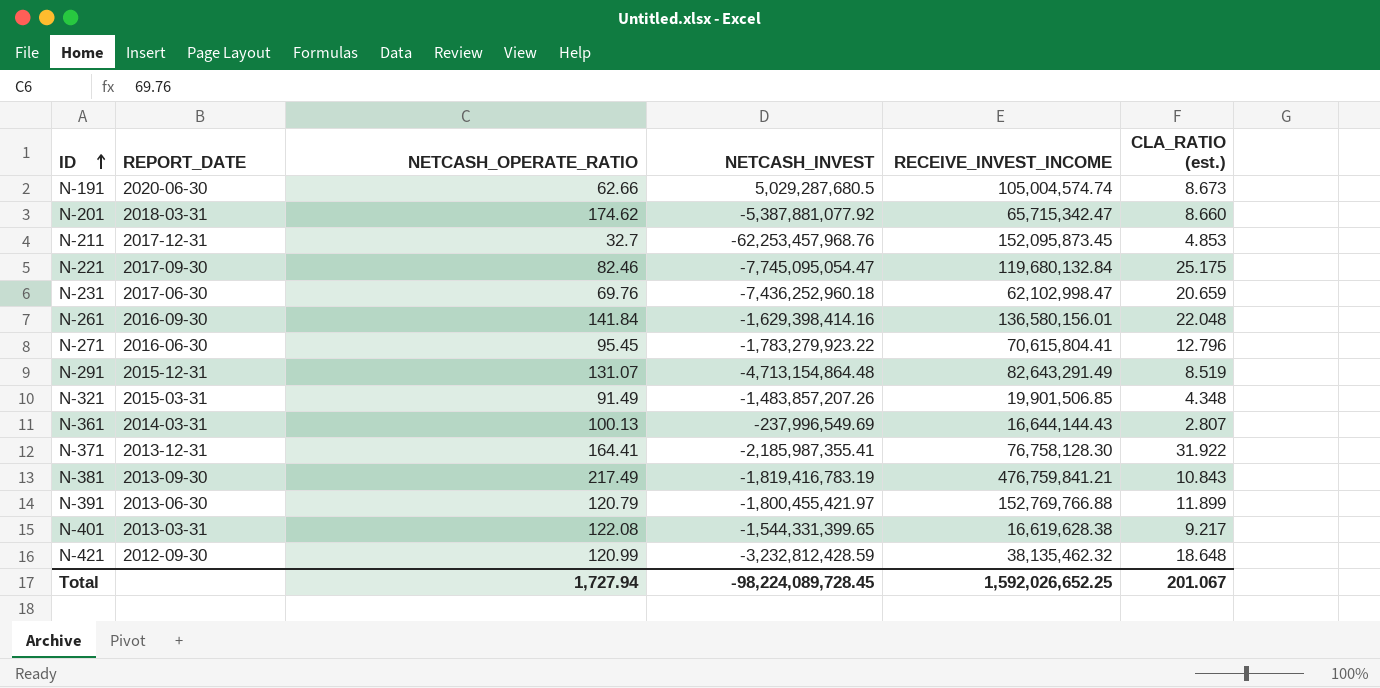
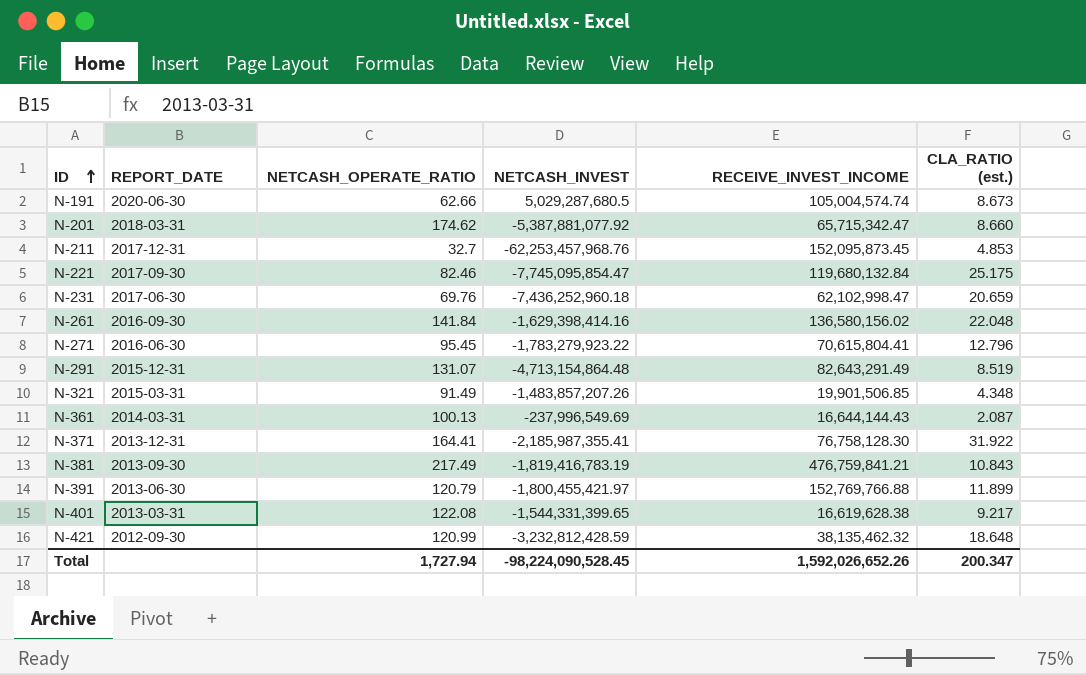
N-221 | NETCASH_INVEST: -7,745,095,054.47 -> -7,745,095,854.47
N-261 | RECEIVE_INVEST_INCOME: 136,580,156.01 -> 136,580,156.02
N-361 | CLA_RATIO (est.): 2.807 -> 2.087
Total | NETCASH_INVEST: -98,224,089,728.45 -> -98,224,090,528.45
Total | RECEIVE_INVEST_INCOME: 1,592,026,652.25 -> 1,592,026,652.26
Total | CLA_RATIO (est.): 201.067 -> 200.347

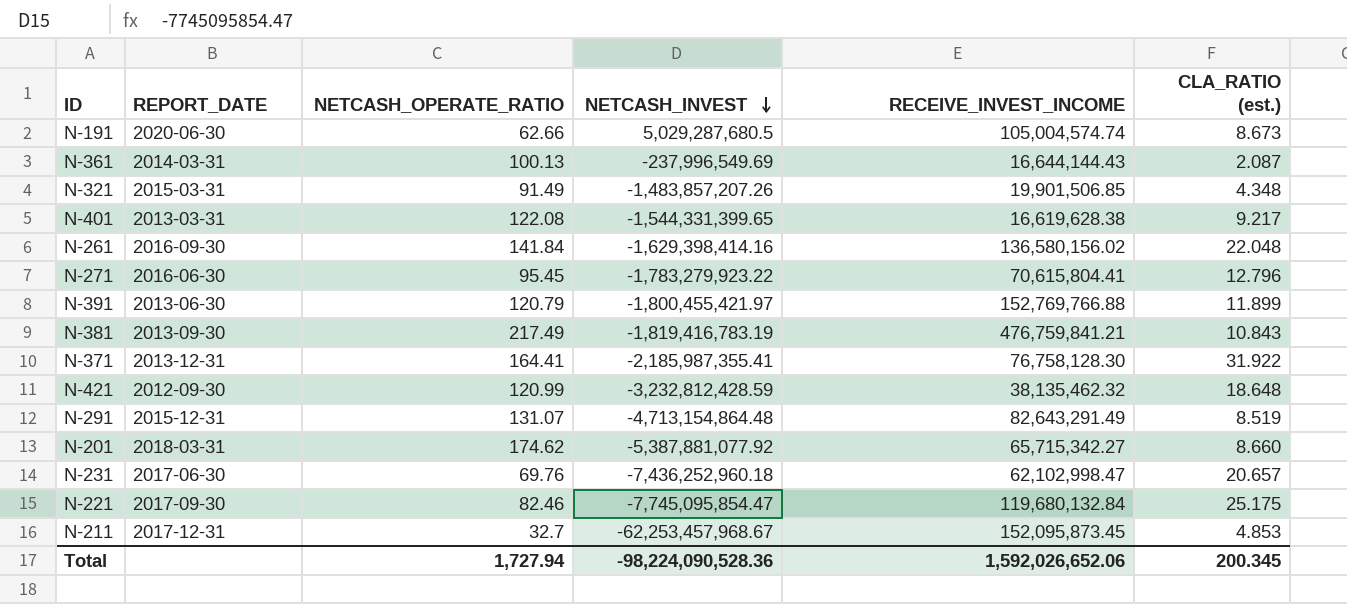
row order: ID ascending -> NETCASH_INVEST descending
N-201 | RECEIVE_INVEST_INCOME: 65,715,342.47 -> 65,715,342.27
N-231 | CLA_RATIO (est.): 20.659 -> 20.657
N-211 | NETCASH_INVEST: -62,253,457,968.76 -> -62,253,457,968.67
Total | NETCASH_INVEST: -98,224,090,528.45 -> -98,224,090,528.36
Total | RECEIVE_INVEST_INCOME: 1,592,026,652.26 -> 1,592,026,652.06
Total | CLA_RATIO (est.): 200.347 -> 200.345

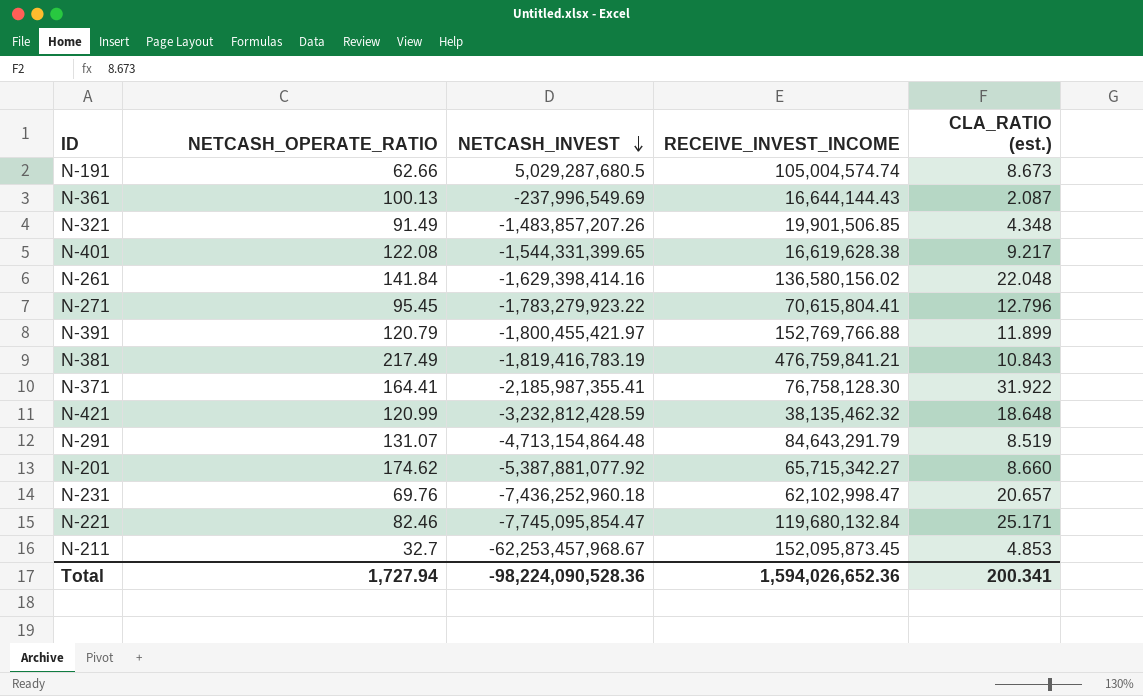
column REPORT_DATE | position: 2 -> none
N-291 | RECEIVE_INVEST_INCOME: 82,643,291.49 -> 84,643,291.79
N-221 | CLA_RATIO (est.): 25.175 -> 25.171
Total | RECEIVE_INVEST_INCOME: 1,592,026,652.06 -> 1,594,026,652.36
Total | CLA_RATIO (est.): 200.345 -> 200.341

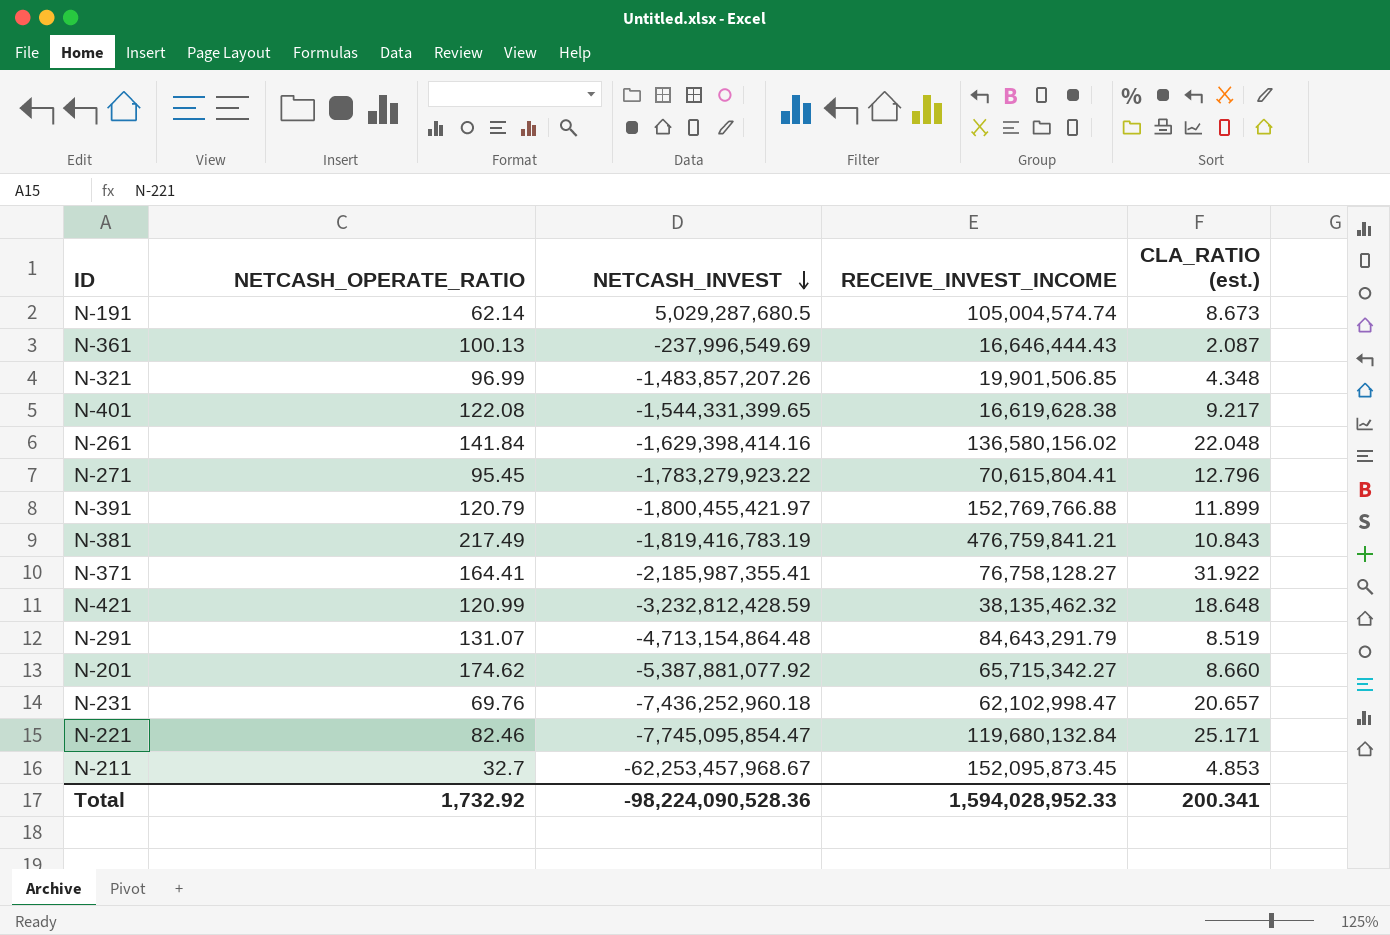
N-191 | NETCASH_OPERATE_RATIO: 62.66 -> 62.14
N-361 | RECEIVE_INVEST_INCOME: 16,644,144.43 -> 16,646,444.43
N-321 | NETCASH_OPERATE_RATIO: 91.49 -> 96.99
N-371 | RECEIVE_INVEST_INCOME: 76,758,128.30 -> 76,758,128.27
Total | NETCASH_OPERATE_RATIO: 1,727.94 -> 1,732.92
Total | RECEIVE_INVEST_INCOME: 1,594,026,652.36 -> 1,594,028,952.33

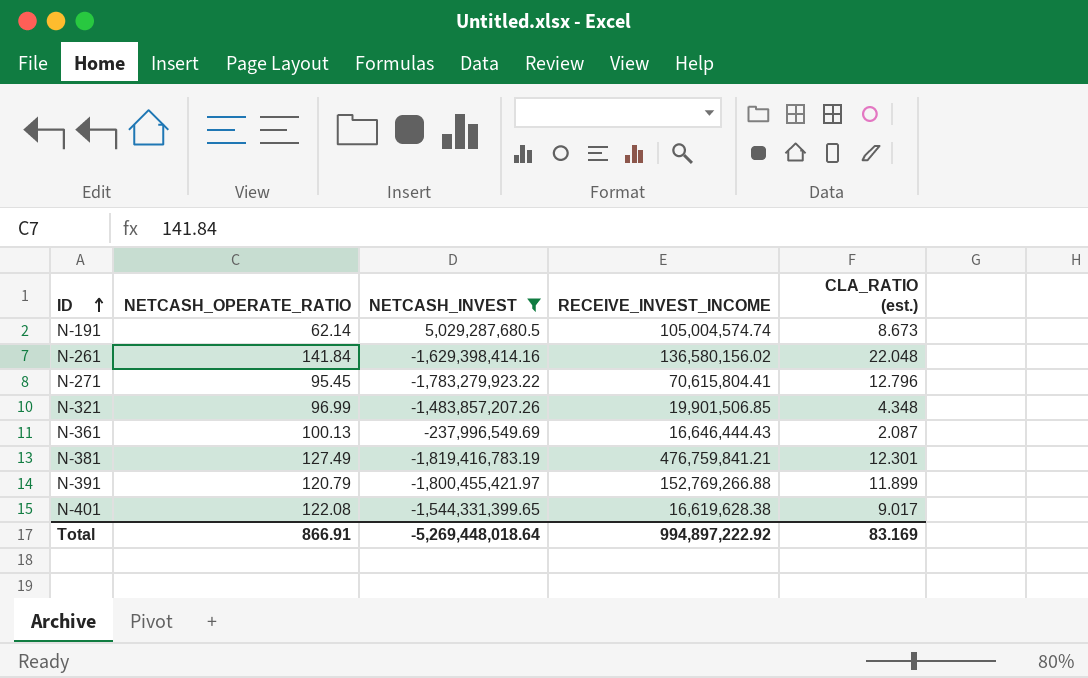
filter: none -> NETCASH_INVEST >= -1,819,416,783.19
row order: NETCASH_INVEST descending -> ID ascending
N-381 | NETCASH_OPERATE_RATIO: 217.49 -> 127.49
N-381 | CLA_RATIO (est.): 10.843 -> 12.301
N-391 | RECEIVE_INVEST_INCOME: 152,769,766.88 -> 152,769,266.88
N-401 | CLA_RATIO (est.): 9.217 -> 9.017
Total | NETCASH_OPERATE_RATIO: 1,732.92 -> 866.91
Total | NETCASH_INVEST: -98,224,090,528.36 -> -5,269,448,018.64
Total | RECEIVE_INVEST_INCOME: 1,594,028,952.33 -> 994,897,222.92
Total | CLA_RATIO (est.): 200.341 -> 83.169

